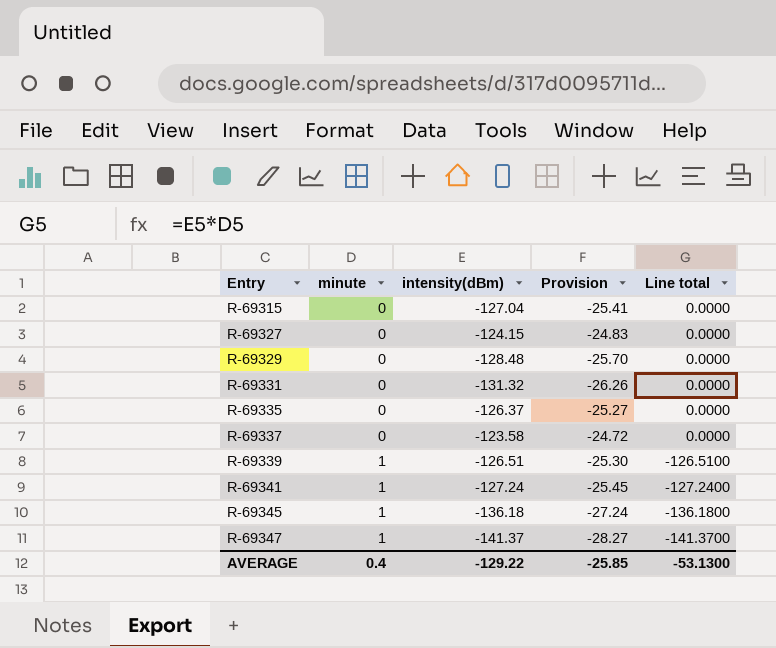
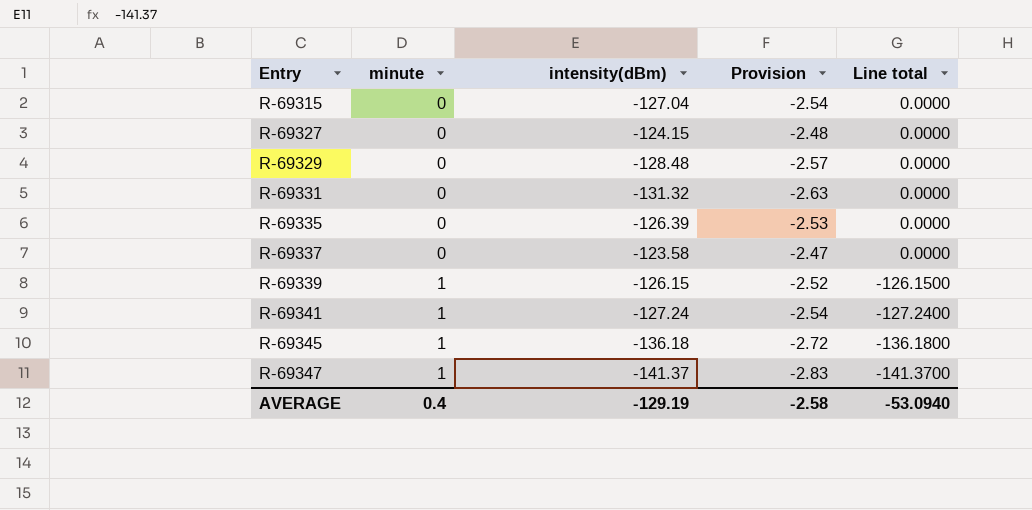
column Provision | formula: [intensity(dBm)] * 0.2 -> [intensity(dBm)] * 0.02
R-69335 | intensity(dBm): -126.37 -> -126.39
R-69339 | intensity(dBm): -126.51 -> -126.15
R-69339 | Line total: -126.5100 -> -126.1500
AVERAGE | intensity(dBm): -129.22 -> -129.19
AVERAGE | Provision: -25.85 -> -2.58
AVERAGE | Line total: -53.1300 -> -53.0940

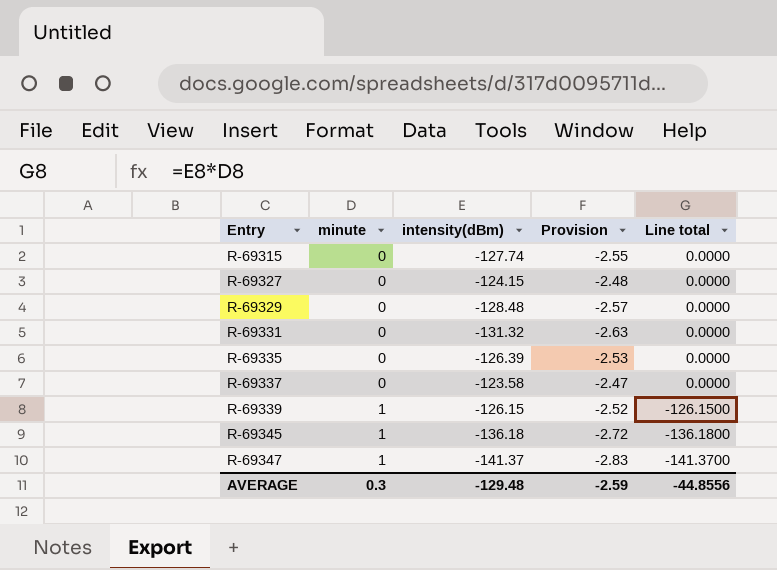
row R-69341: 1 | -127.24 | -2.54 | -127.2400 -> none
R-69315 | intensity(dBm): -127.04 -> -127.74
R-69315 | Provision: -2.54 -> -2.55
AVERAGE | minute: 0.4 -> 0.3
AVERAGE | intensity(dBm): -129.19 -> -129.48
AVERAGE | Provision: -2.58 -> -2.59
AVERAGE | Line total: -53.0940 -> -44.8556

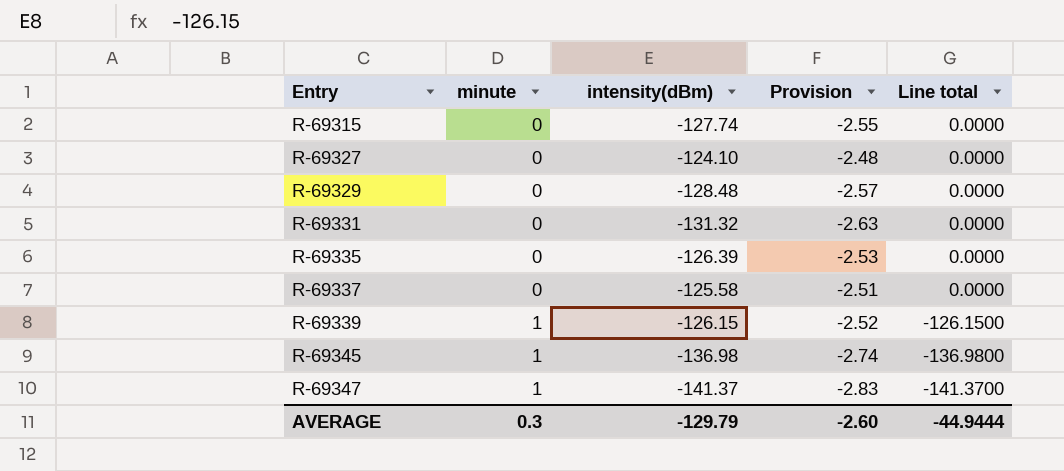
R-69327 | intensity(dBm): -124.15 -> -124.10
R-69337 | intensity(dBm): -123.58 -> -125.58
R-69337 | Provision: -2.47 -> -2.51
R-69345 | intensity(dBm): -136.18 -> -136.98
R-69345 | Provision: -2.72 -> -2.74
R-69345 | Line total: -136.1800 -> -136.9800
AVERAGE | intensity(dBm): -129.48 -> -129.79
AVERAGE | Provision: -2.59 -> -2.60
AVERAGE | Line total: -44.8556 -> -44.9444

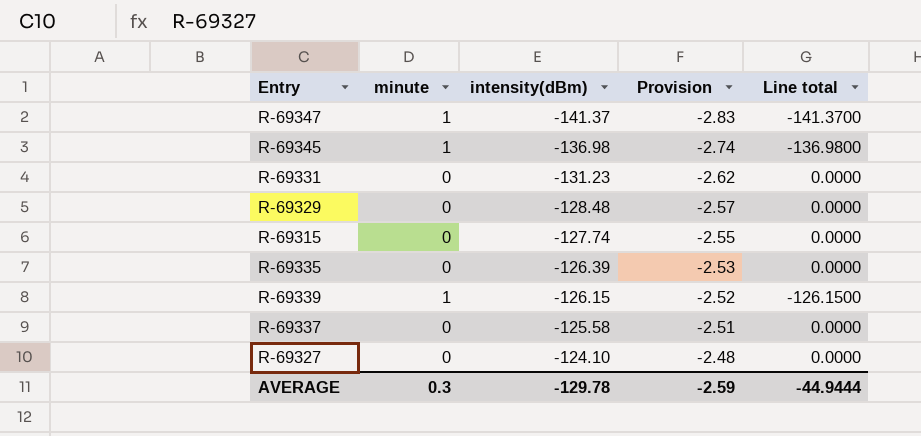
row order: Entry ascending -> intensity(dBm) ascending
R-69331 | intensity(dBm): -131.32 -> -131.23
R-69331 | Provision: -2.63 -> -2.62
AVERAGE | intensity(dBm): -129.79 -> -129.78
AVERAGE | Provision: -2.60 -> -2.59

